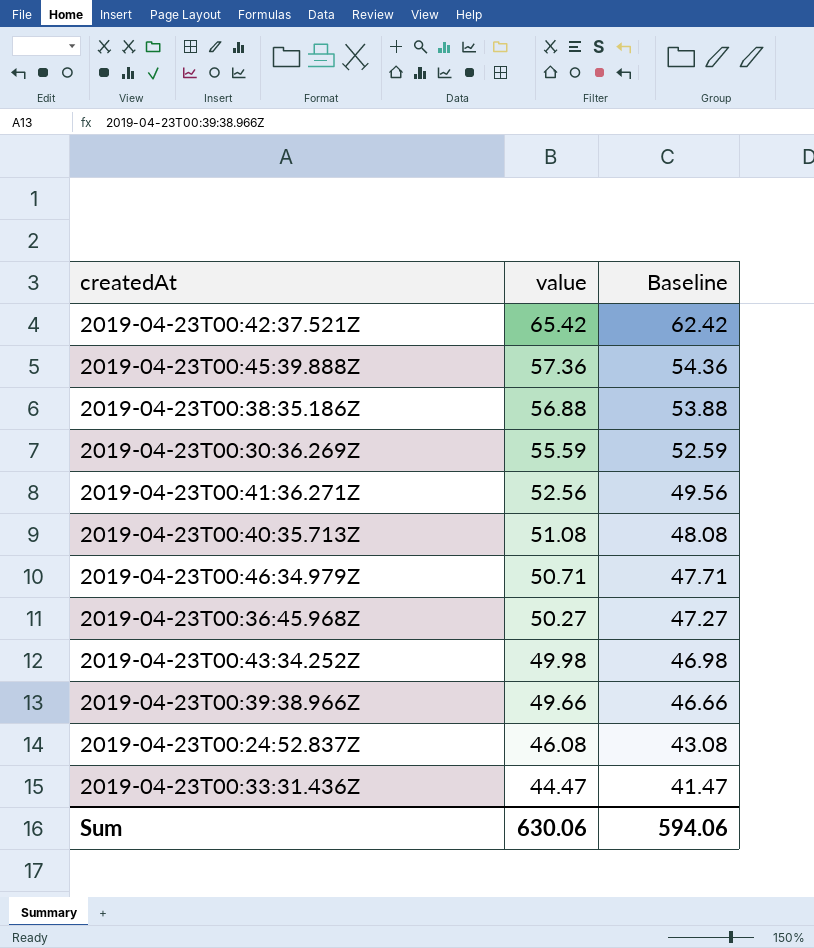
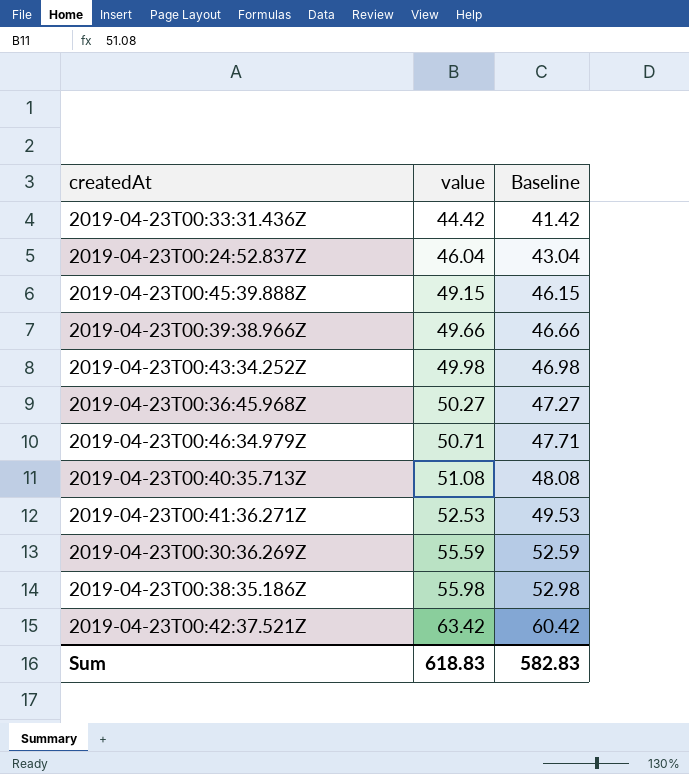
row order: value descending -> value ascending
2019-04-23T00:33:31.436Z | value: 44.47 -> 44.42
2019-04-23T00:33:31.436Z | Baseline: 41.47 -> 41.42
2019-04-23T00:24:52.837Z | value: 46.08 -> 46.04
2019-04-23T00:24:52.837Z | Baseline: 43.08 -> 43.04
2019-04-23T00:45:39.888Z | value: 57.36 -> 49.15
2019-04-23T00:45:39.888Z | Baseline: 54.36 -> 46.15
2019-04-23T00:41:36.271Z | value: 52.56 -> 52.53
2019-04-23T00:41:36.271Z | Baseline: 49.56 -> 49.53
2019-04-23T00:38:35.186Z | value: 56.88 -> 55.98
2019-04-23T00:38:35.186Z | Baseline: 53.88 -> 52.98
2019-04-23T00:42:37.521Z | value: 65.42 -> 63.42
2019-04-23T00:42:37.521Z | Baseline: 62.42 -> 60.42
Sum | value: 630.06 -> 618.83
Sum | Baseline: 594.06 -> 582.83

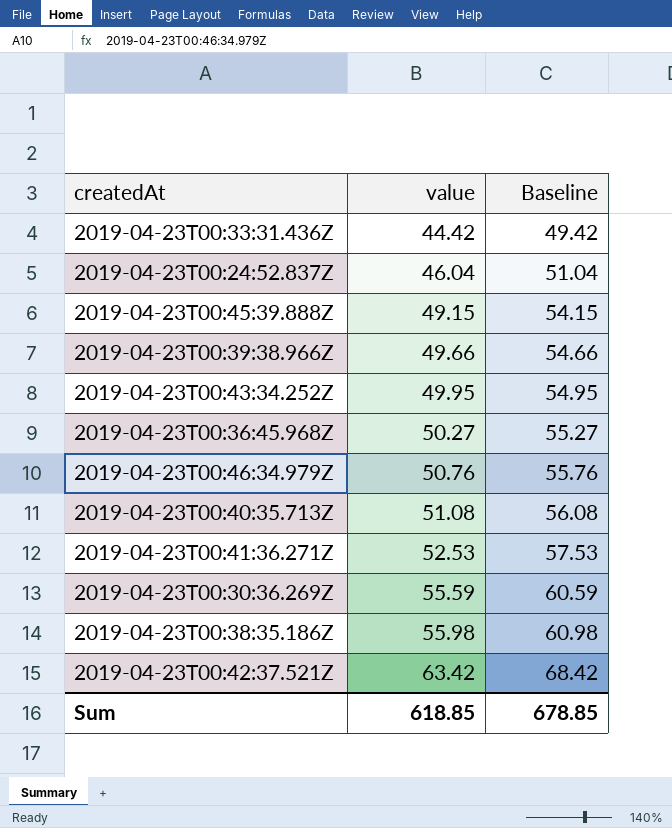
column Baseline | formula: [value] - 3 -> [value] + 5
2019-04-23T00:43:34.252Z | value: 49.98 -> 49.95
2019-04-23T00:46:34.979Z | value: 50.71 -> 50.76
Sum | value: 618.83 -> 618.85
Sum | Baseline: 582.83 -> 678.85

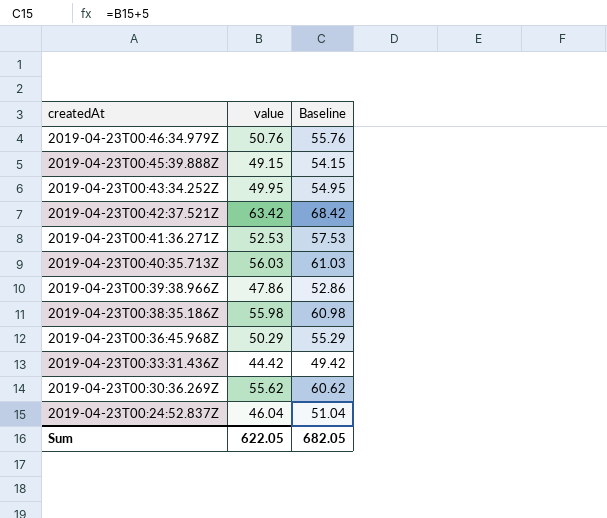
row order: value ascending -> createdAt descending
2019-04-23T00:40:35.713Z | value: 51.08 -> 56.03
2019-04-23T00:40:35.713Z | Baseline: 56.08 -> 61.03
2019-04-23T00:39:38.966Z | value: 49.66 -> 47.86
2019-04-23T00:39:38.966Z | Baseline: 54.66 -> 52.86
2019-04-23T00:36:45.968Z | value: 50.27 -> 50.29
2019-04-23T00:36:45.968Z | Baseline: 55.27 -> 55.29
2019-04-23T00:30:36.269Z | value: 55.59 -> 55.62
2019-04-23T00:30:36.269Z | Baseline: 60.59 -> 60.62
Sum | value: 618.85 -> 622.05
Sum | Baseline: 678.85 -> 682.05

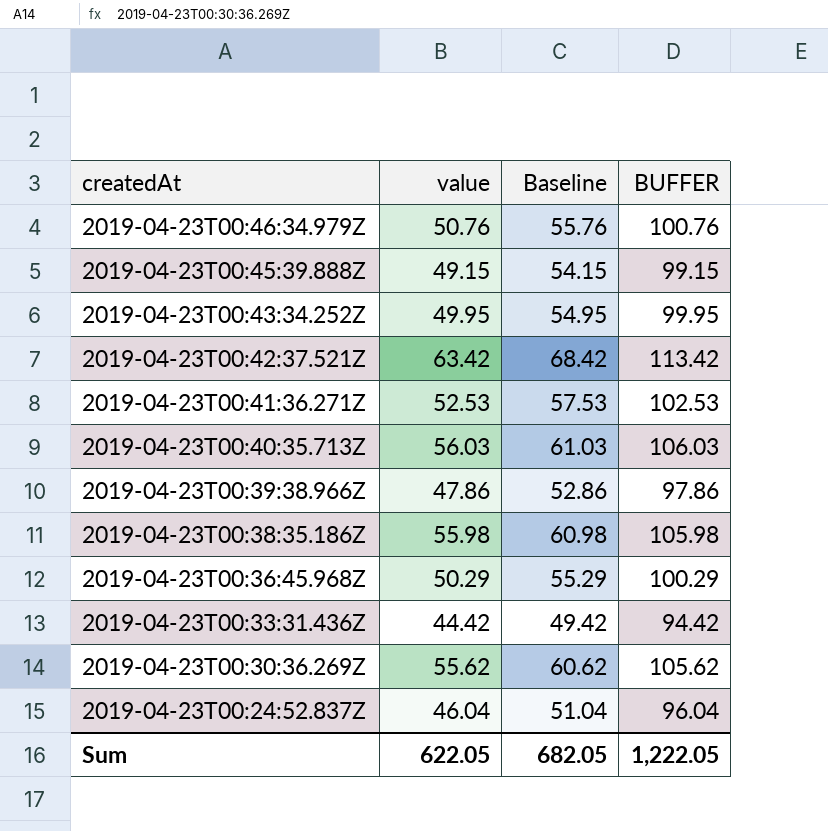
column BUFFER | formula: none -> [value] + 50

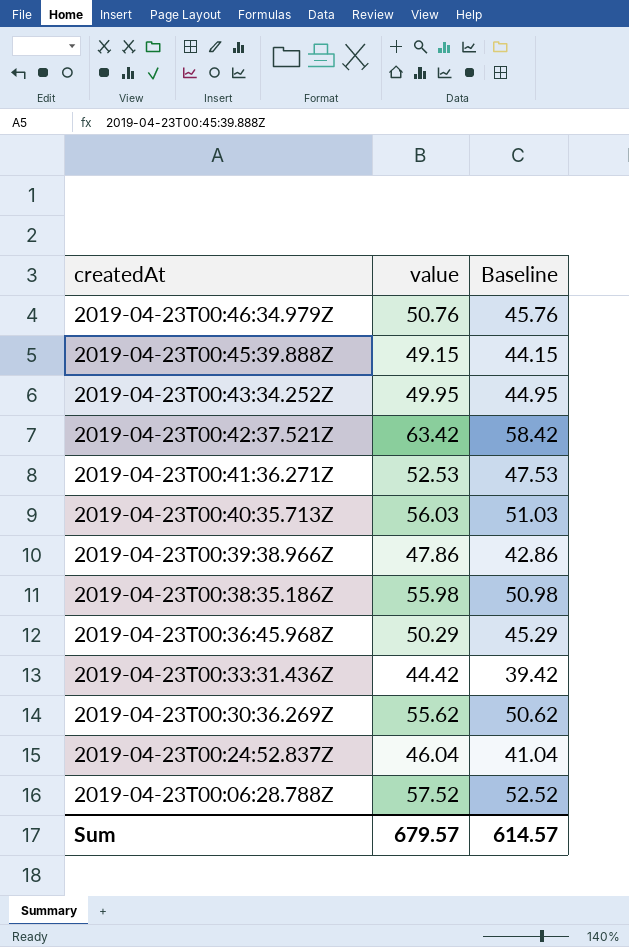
column BUFFER | formula: [value] + 50 -> none
column Baseline | formula: [value] + 5 -> [value] - 5
row 2019-04-23T00:06:28.788Z: none -> 57.52 | 52.52
Sum | value: 622.05 -> 679.57
Sum | Baseline: 682.05 -> 614.57

